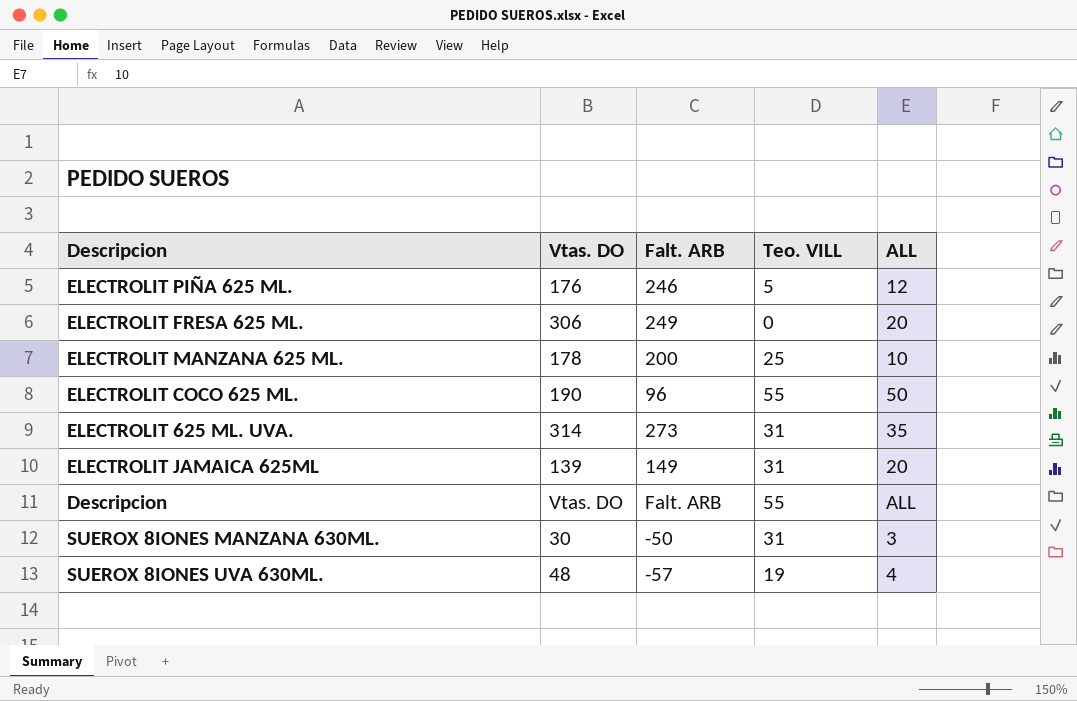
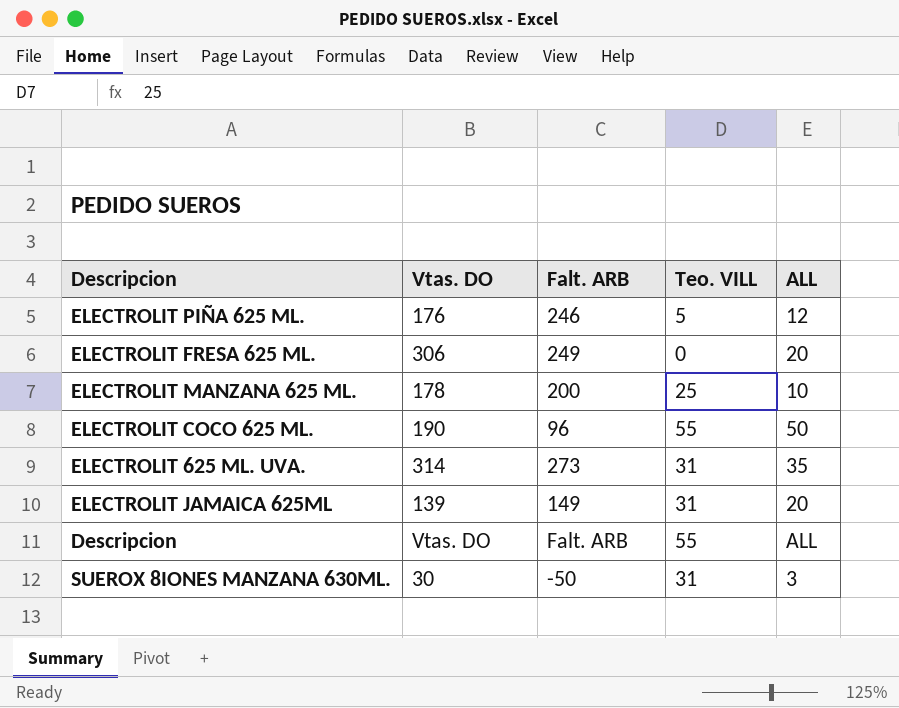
row SUEROX 8IONES UVA 630ML.: 48 | -57 | 19 | 4 -> none

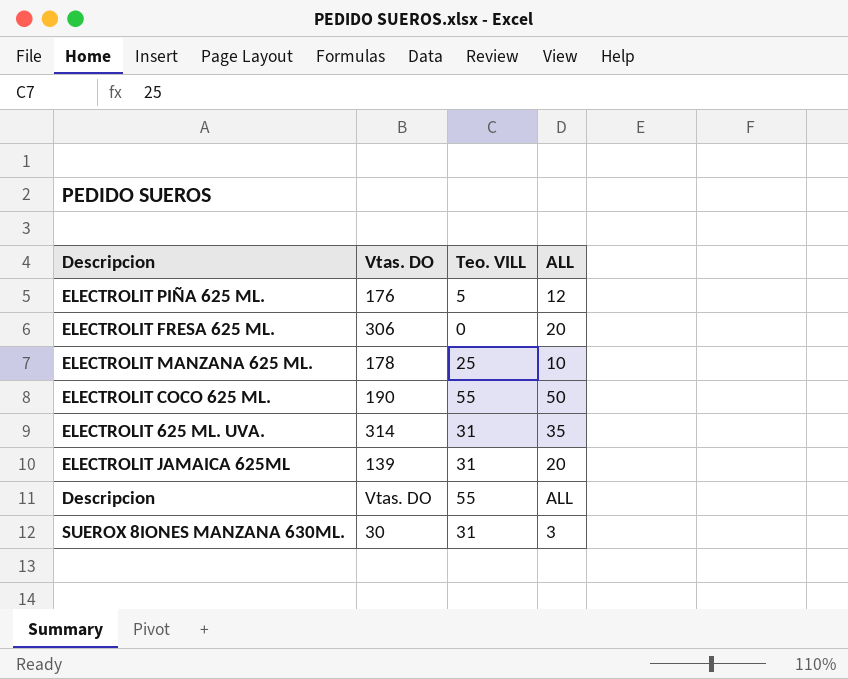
column Falt. ARB | position: 3 -> none

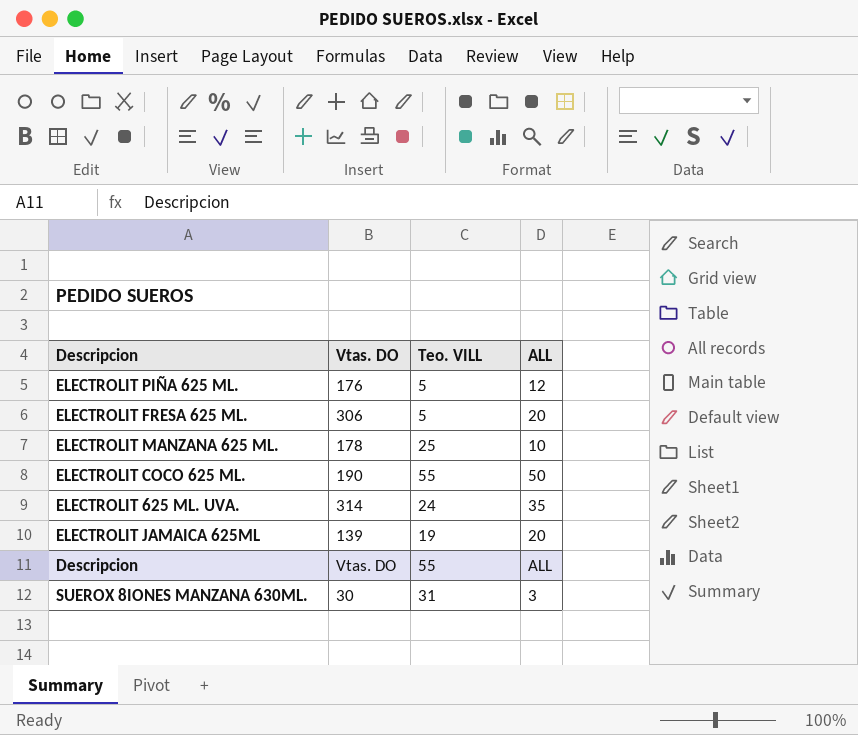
ELECTROLIT FRESA 625 ML. | Teo. VILL: 0 -> 5
ELECTROLIT 625 ML. UVA. | Teo. VILL: 31 -> 24
ELECTROLIT JAMAICA 625ML | Teo. VILL: 31 -> 19

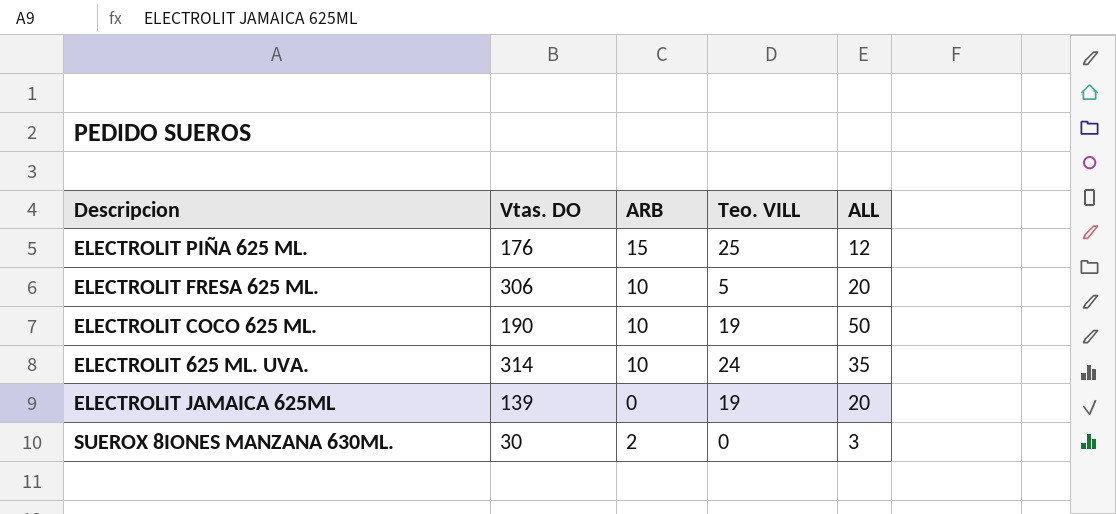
column ARB | position: none -> 3
row ELECTROLIT MANZANA 625 ML.: 178 | 25 | 10 -> none
row Descripcion: Vtas. DO | 55 | ALL -> none
ELECTROLIT PIÑA 625 ML. | Teo. VILL: 5 -> 25
ELECTROLIT COCO 625 ML. | Teo. VILL: 55 -> 19
SUEROX 8IONES MANZANA 630ML. | Teo. VILL: 31 -> 0

